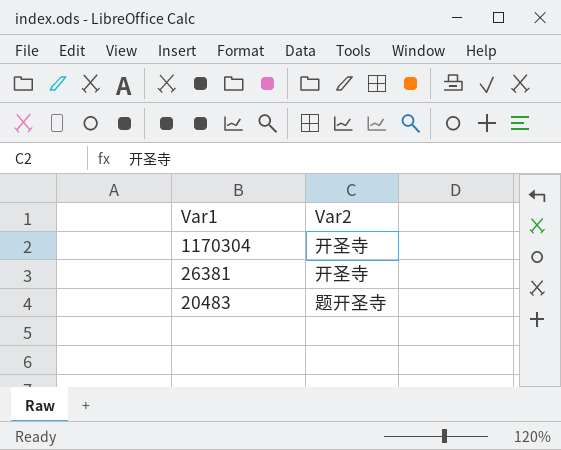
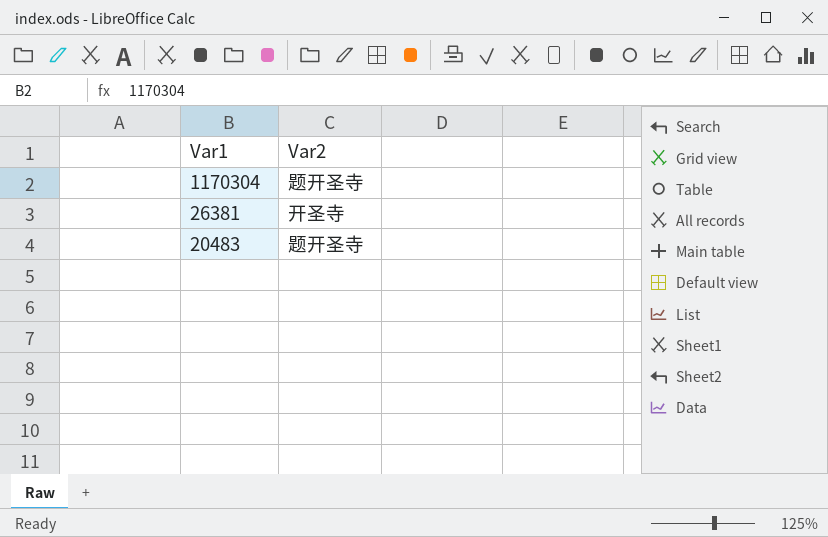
1170304 | Var2: 开圣寺 -> 题开圣寺

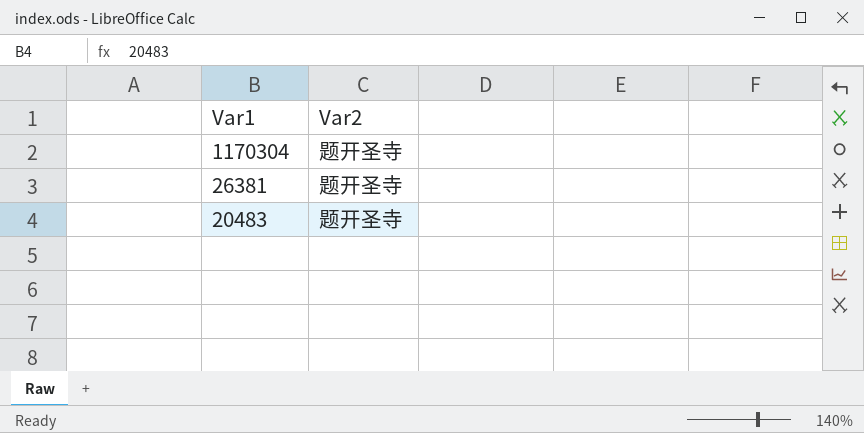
26381 | Var2: 开圣寺 -> 题开圣寺

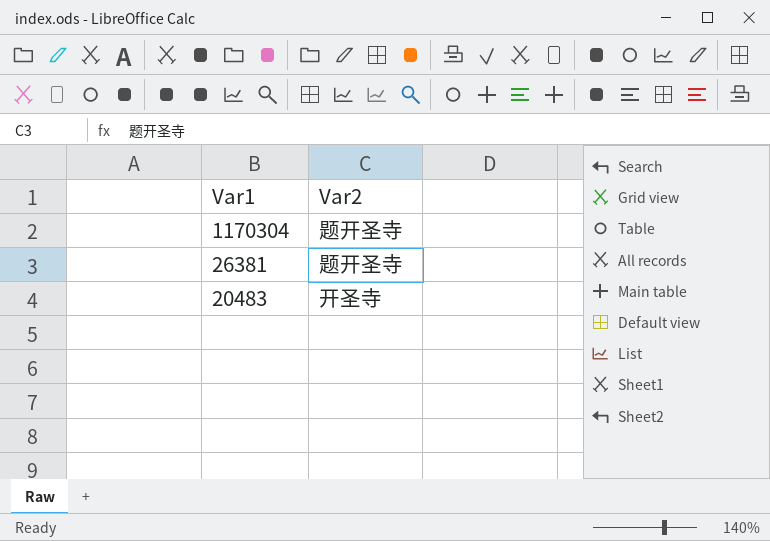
20483 | Var2: 题开圣寺 -> 开圣寺

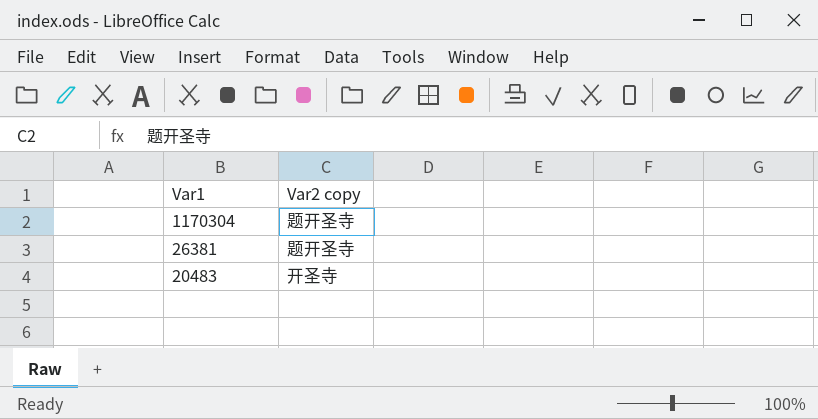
column name: Var2 -> Var2 copy

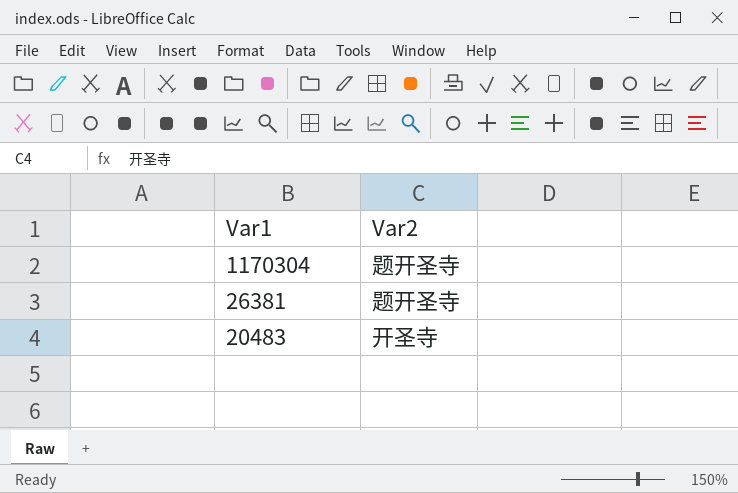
column name: Var2 copy -> Var2

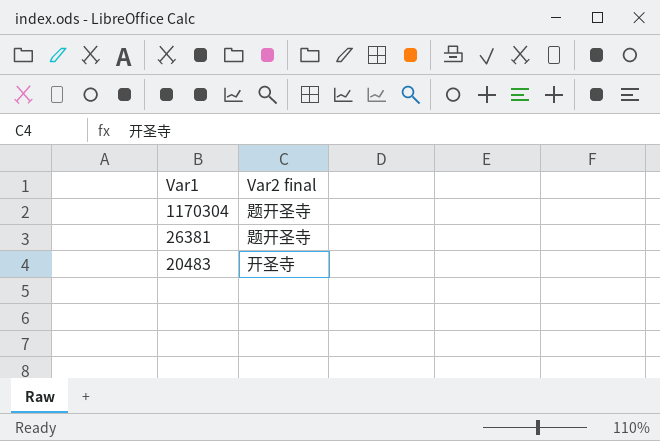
column name: Var2 -> Var2 final

